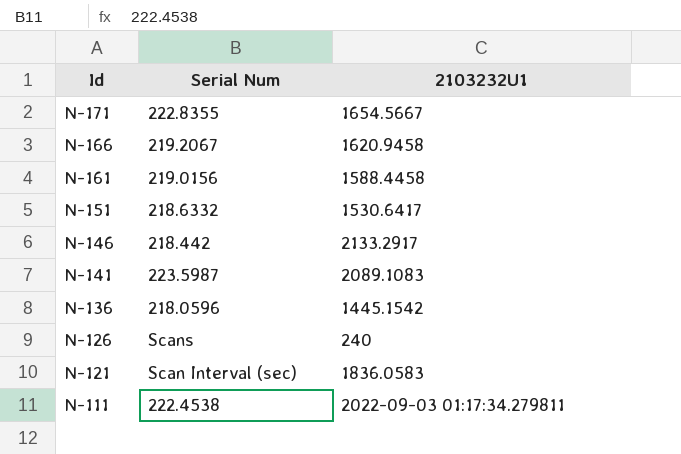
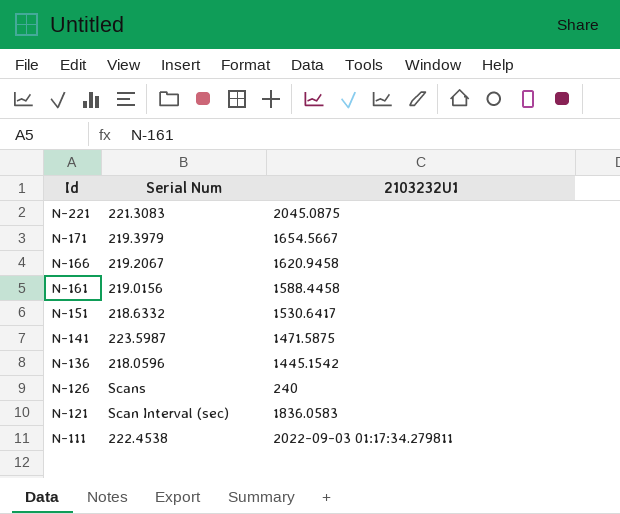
row N-146: 218.442 | 2133.2917 -> none
row N-221: none -> 221.3083 | 2045.0875
N-171 | Serial Num: 222.8355 -> 219.3979
N-141 | 2103232U1: 2089.1083 -> 1471.5875

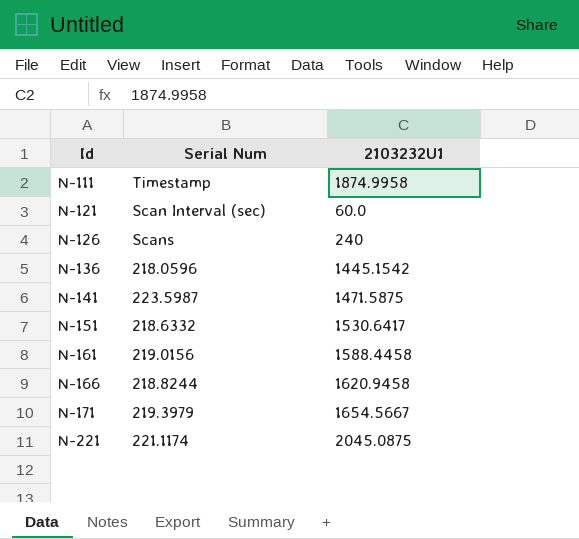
row order: Id descending -> Id ascending
N-111 | Serial Num: 222.4538 -> Timestamp
N-111 | 2103232U1: 2022-09-03 01:17:34.279811 -> 1874.9958
N-121 | 2103232U1: 1836.0583 -> 60.0
N-166 | Serial Num: 219.2067 -> 218.8244
N-221 | Serial Num: 221.3083 -> 221.1174

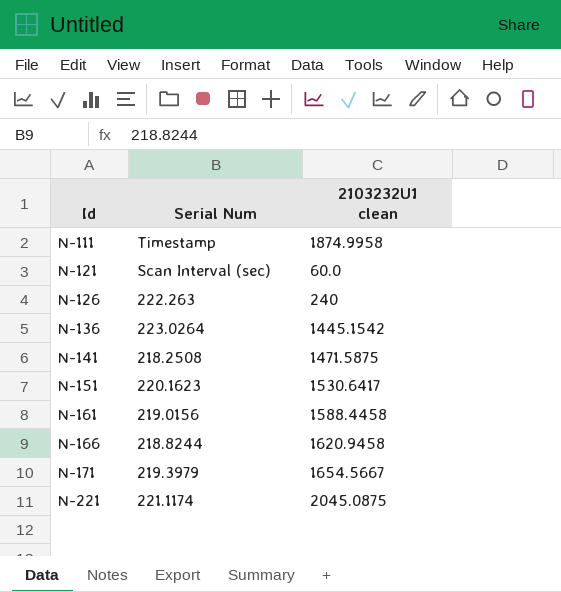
column name: 2103232U1 -> 2103232U1 clean
N-126 | Serial Num: Scans -> 222.263
N-136 | Serial Num: 218.0596 -> 223.0264
N-141 | Serial Num: 223.5987 -> 218.2508
N-151 | Serial Num: 218.6332 -> 220.1623

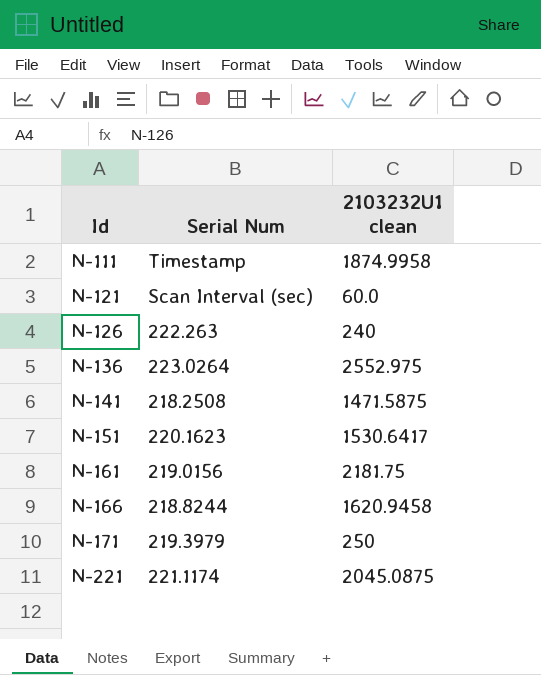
N-136 | 2103232U1 clean: 1445.1542 -> 2552.975
N-161 | 2103232U1 clean: 1588.4458 -> 2181.75
N-171 | 2103232U1 clean: 1654.5667 -> 250

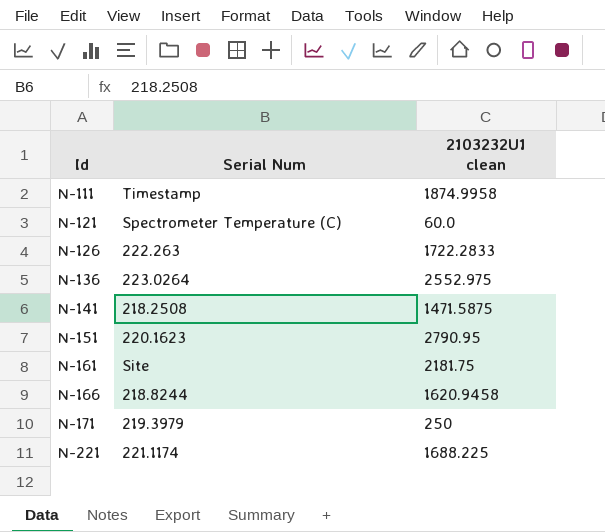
N-121 | Serial Num: Scan Interval (sec) -> Spectrometer Temperature (C)
N-126 | 2103232U1 clean: 240 -> 1722.2833
N-151 | 2103232U1 clean: 1530.6417 -> 2790.95
N-161 | Serial Num: 219.0156 -> Site
N-221 | 2103232U1 clean: 2045.0875 -> 1688.225

